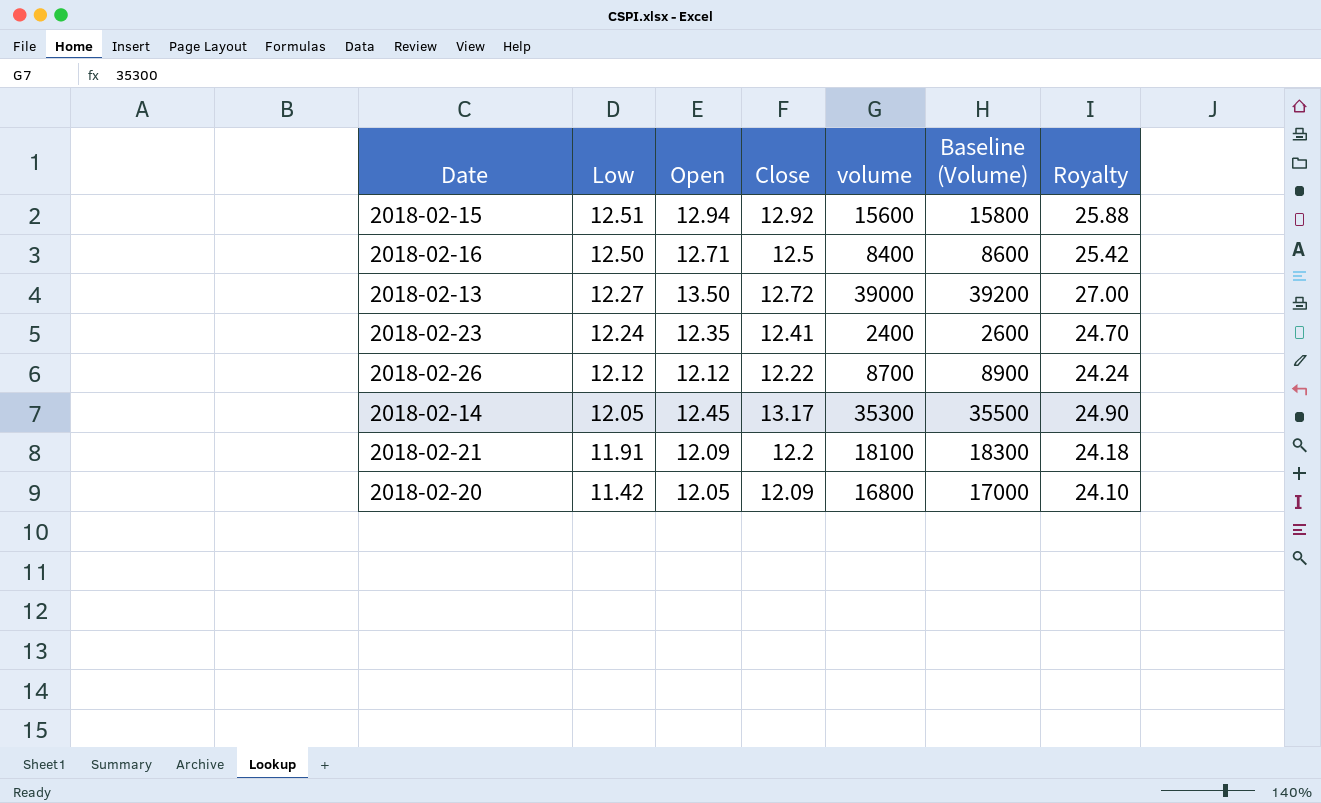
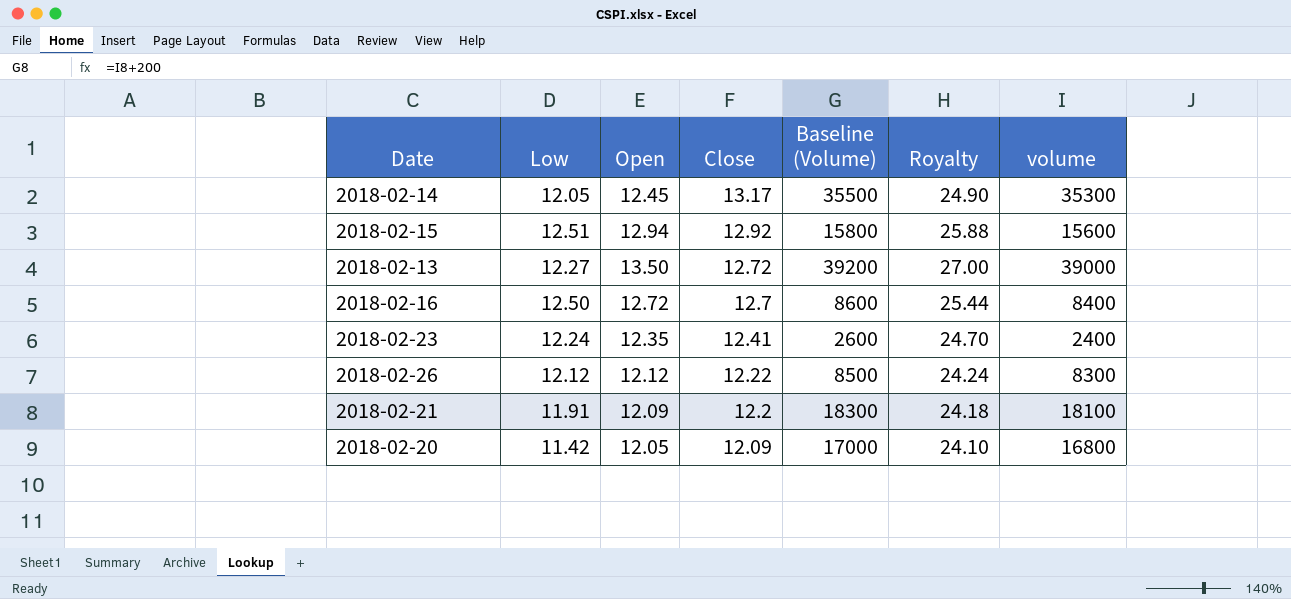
row order: Low descending -> Close descending
column volume | position: 5 -> 7
2018-02-16 | Open: 12.71 -> 12.72
2018-02-16 | Close: 12.5 -> 12.7
2018-02-16 | Royalty: 25.42 -> 25.44
2018-02-26 | Baseline (Volume): 8900 -> 8500
2018-02-26 | volume: 8700 -> 8300

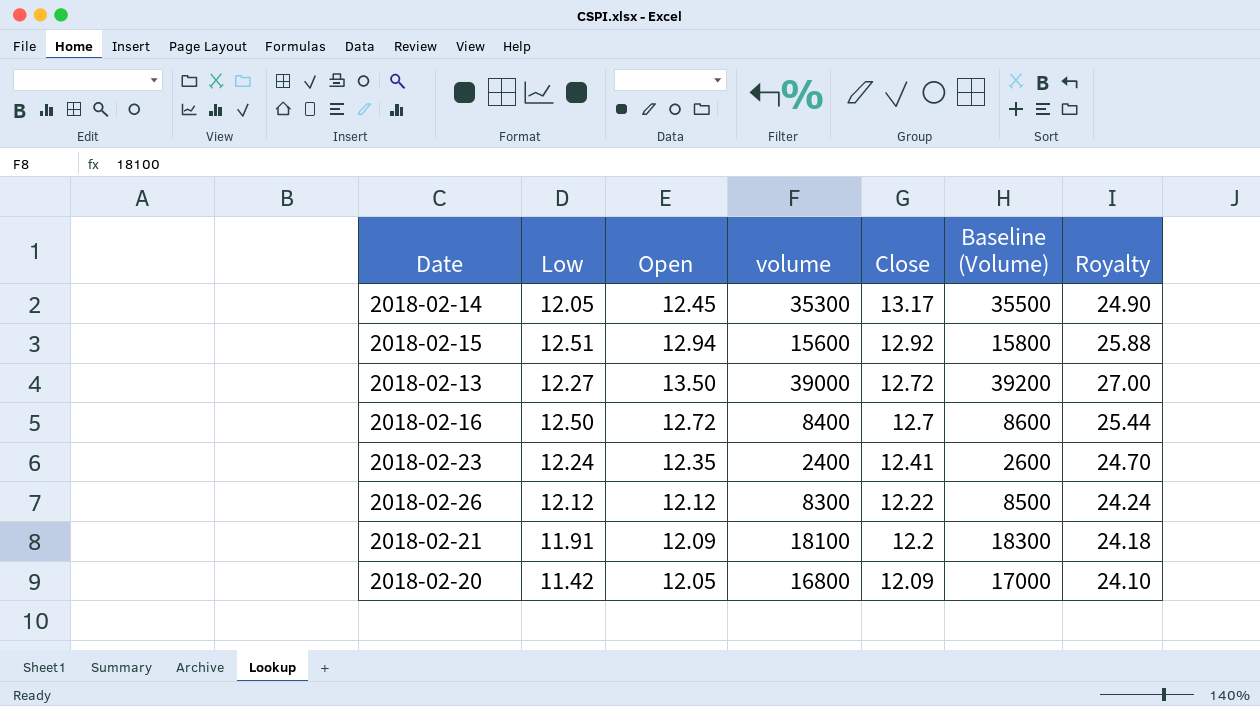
column volume | position: 7 -> 4

